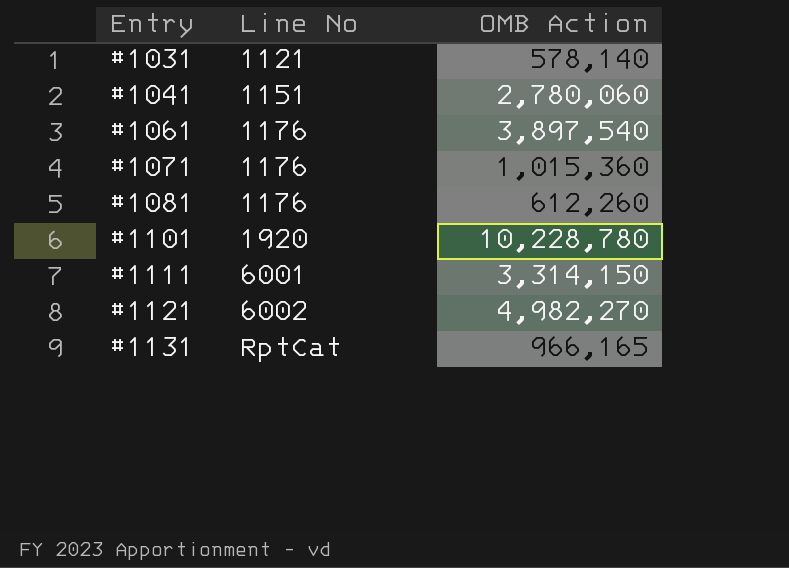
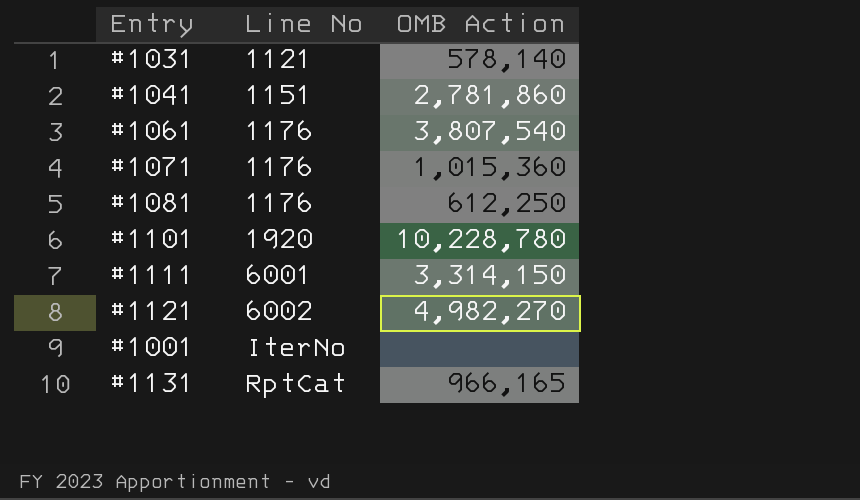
#1041 | OMB Action: 2,780,060 -> 2,781,860
#1061 | OMB Action: 3,897,540 -> 3,807,540
#1081 | OMB Action: 612,260 -> 612,250
row #1001: none -> IterNo | none

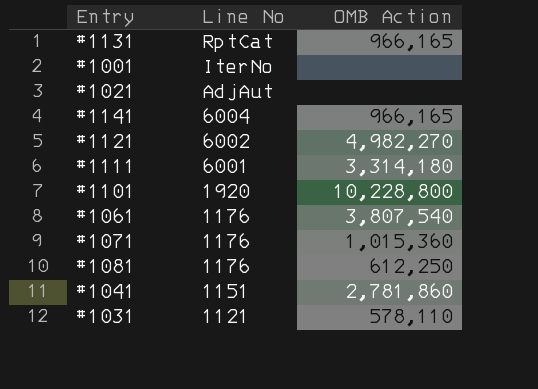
row order: Line No ascending -> Line No descending
row #1021: none -> AdjAut | none
row #1141: none -> 6004 | 966,165
#1111 | OMB Action: 3,314,150 -> 3,314,180
#1101 | OMB Action: 10,228,780 -> 10,228,800
#1031 | OMB Action: 578,140 -> 578,110

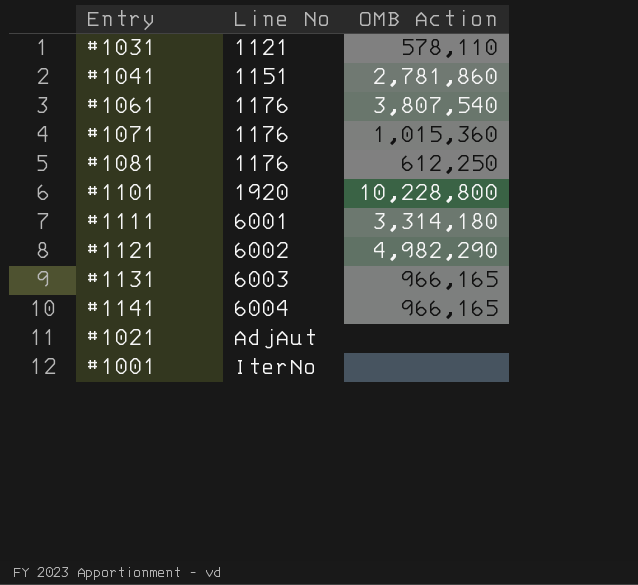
row order: Line No descending -> Line No ascending
#1121 | OMB Action: 4,982,270 -> 4,982,290
#1131 | Line No: RptCat -> 6003

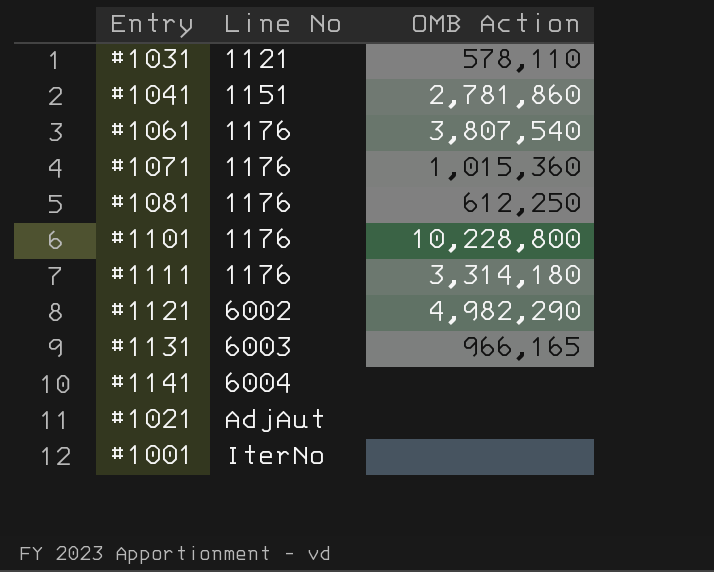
#1101 | Line No: 1920 -> 1176
#1111 | Line No: 6001 -> 1176
#1141 | OMB Action: 966,165 -> none

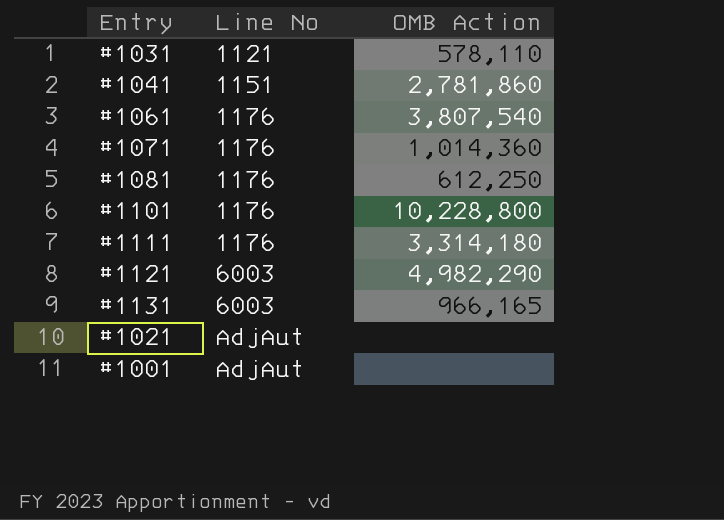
row #1141: 6004 | none -> none
#1071 | OMB Action: 1,015,360 -> 1,014,360
#1121 | Line No: 6002 -> 6003
#1001 | Line No: IterNo -> AdjAut

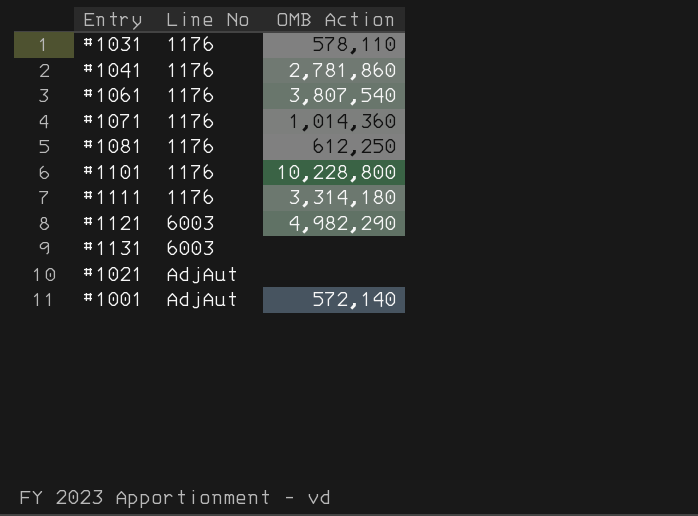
#1031 | Line No: 1121 -> 1176
#1041 | Line No: 1151 -> 1176
#1131 | OMB Action: 966,165 -> none
#1001 | OMB Action: none -> 572,140

